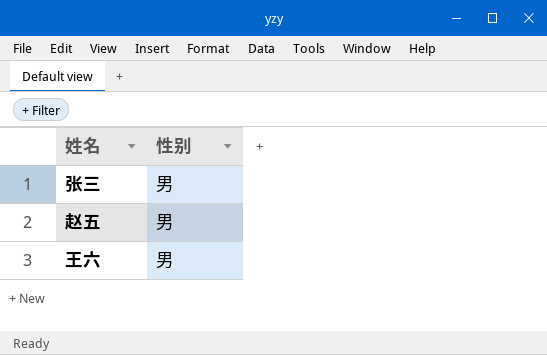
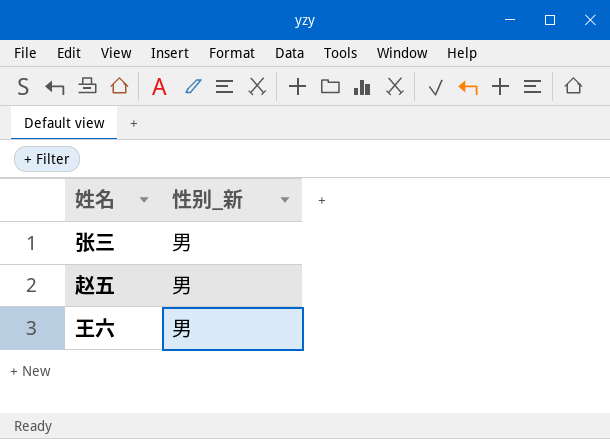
column name: 性别 -> 性别_新

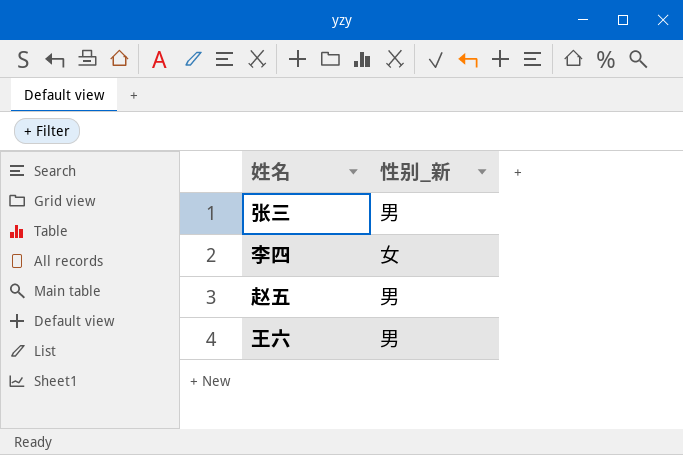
row 李四: none -> 女

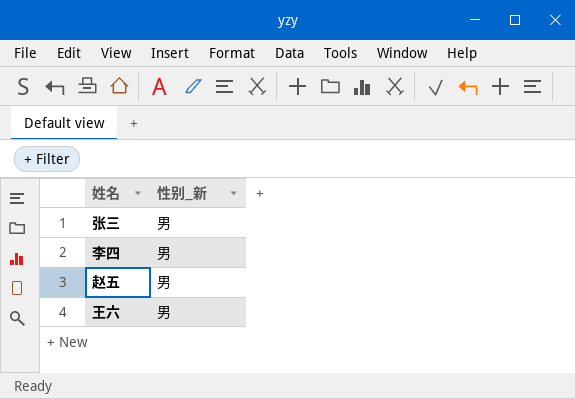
李四 | 性别_新: 女 -> 男

